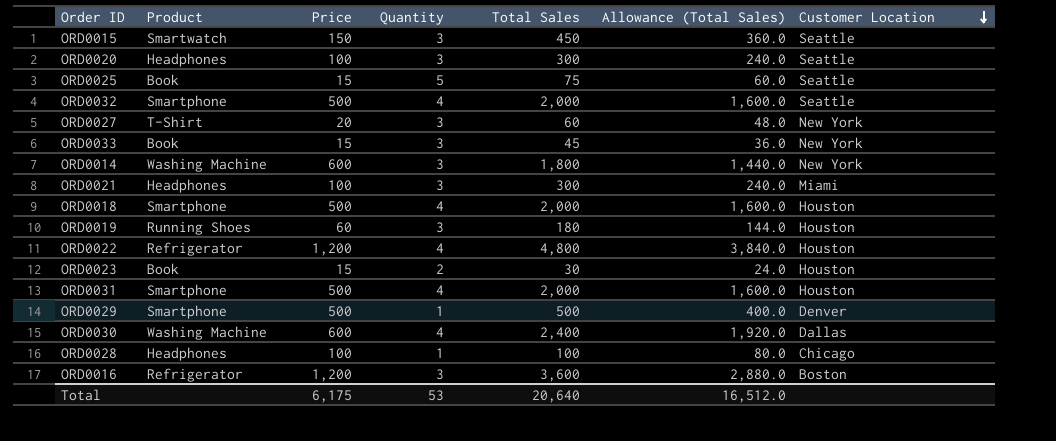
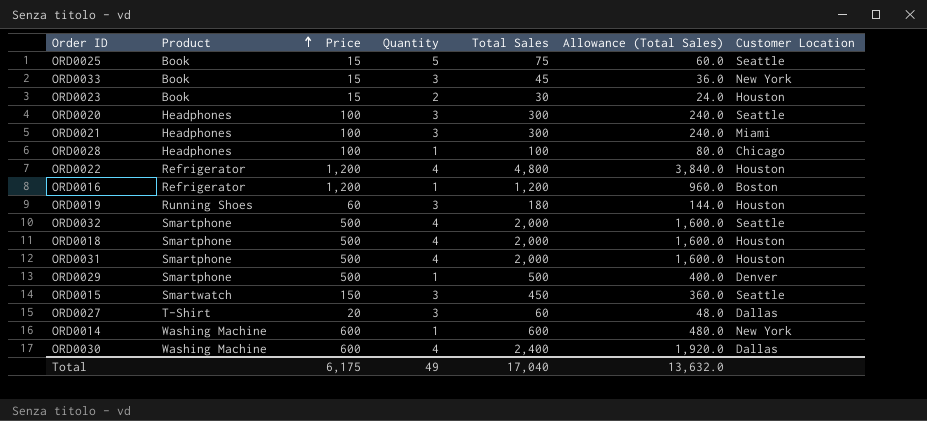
row order: Customer Location descending -> Product ascending
ORD0016 | Quantity: 3 -> 1
ORD0016 | Total Sales: 3,600 -> 1,200
ORD0016 | Allowance (Total Sales): 2,880.0 -> 960.0
ORD0027 | Customer Location: New York -> Dallas
ORD0014 | Quantity: 3 -> 1
ORD0014 | Total Sales: 1,800 -> 600
ORD0014 | Allowance (Total Sales): 1,440.0 -> 480.0
Total | Quantity: 53 -> 49
Total | Total Sales: 20,640 -> 17,040
Total | Allowance (Total Sales): 16,512.0 -> 13,632.0

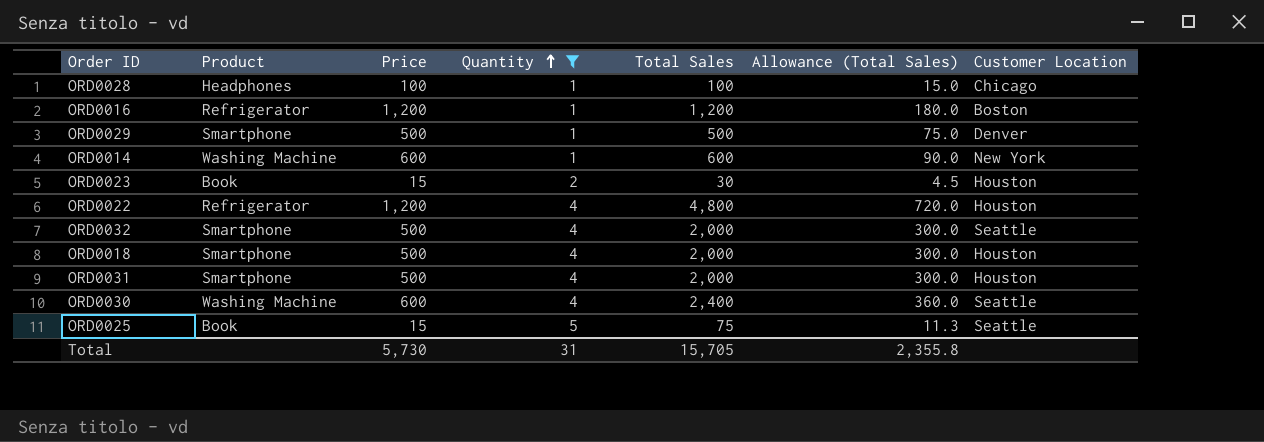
filter: none -> Quantity != 3
row order: Product ascending -> Quantity ascending
column Allowance (Total Sales) | formula: [Total Sales] * 0.8 -> [Total Sales] * 0.15
ORD0030 | Customer Location: Dallas -> Seattle
Total | Price: 6,175 -> 5,730
Total | Quantity: 49 -> 31
Total | Total Sales: 17,040 -> 15,705
Total | Allowance (Total Sales): 13,632.0 -> 2,355.8

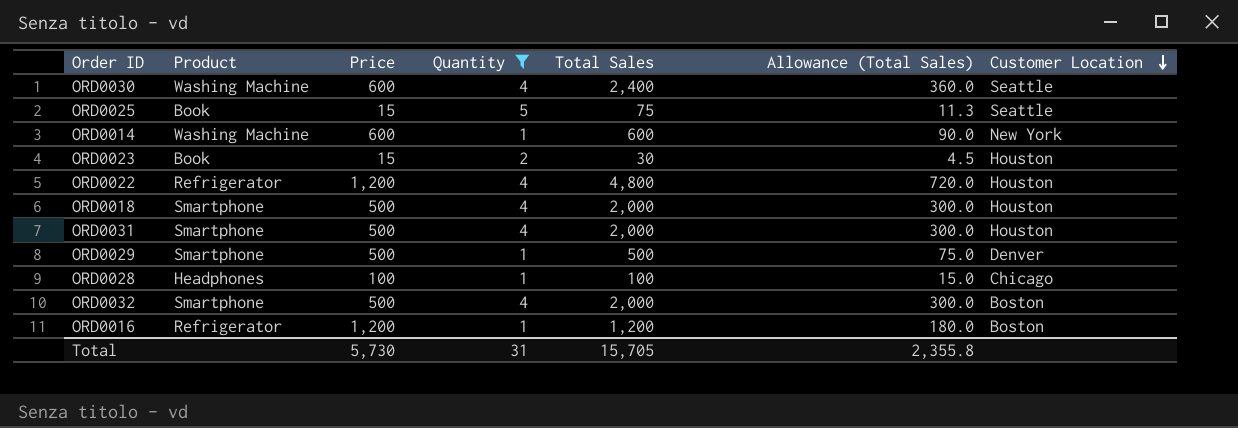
row order: Quantity ascending -> Customer Location descending
ORD0032 | Customer Location: Seattle -> Boston

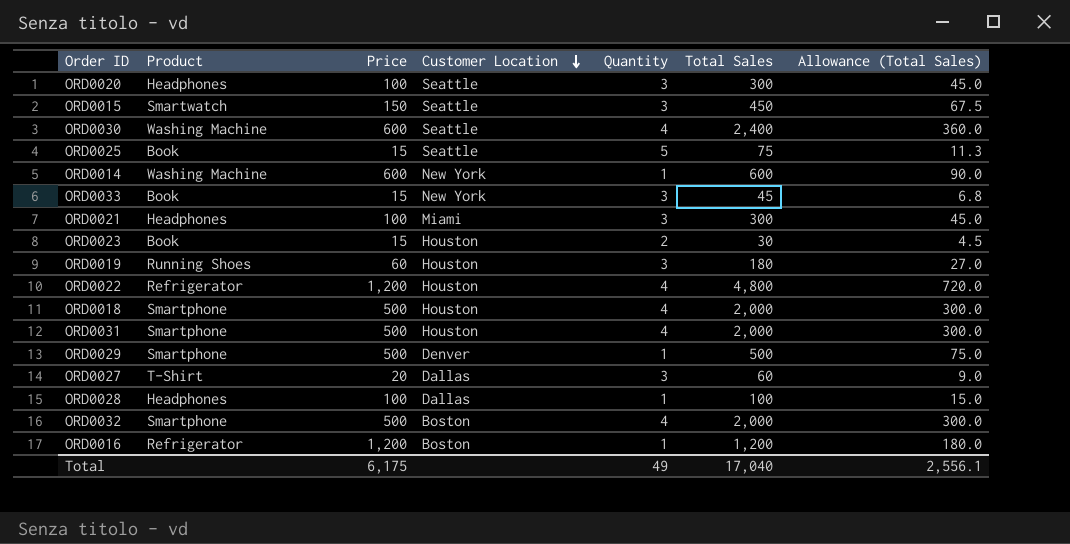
filter: Quantity != 3 -> none
column Customer Location | position: 7 -> 4
ORD0028 | Customer Location: Chicago -> Dallas
Total | Price: 5,730 -> 6,175
Total | Quantity: 31 -> 49
Total | Total Sales: 15,705 -> 17,040
Total | Allowance (Total Sales): 2,355.8 -> 2,556.1

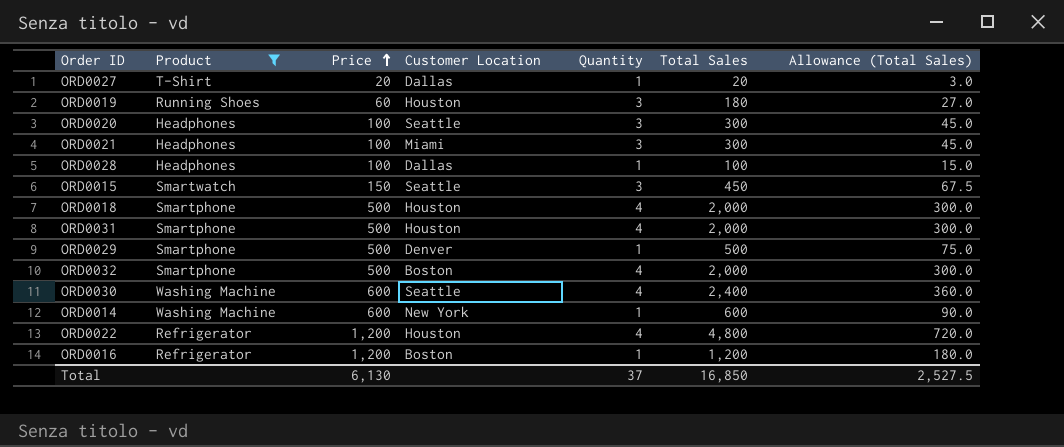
filter: none -> Product != Book
row order: Customer Location descending -> Price ascending
ORD0027 | Quantity: 3 -> 1
ORD0027 | Total Sales: 60 -> 20
ORD0027 | Allowance (Total Sales): 9.0 -> 3.0
Total | Price: 6,175 -> 6,130
Total | Quantity: 49 -> 37
Total | Total Sales: 17,040 -> 16,850
Total | Allowance (Total Sales): 2,556.1 -> 2,527.5

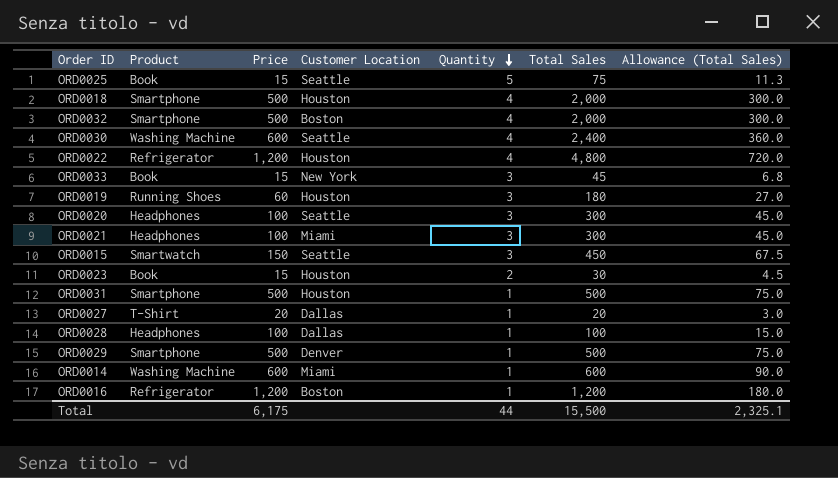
filter: Product != Book -> none
row order: Price ascending -> Quantity descending
ORD0031 | Quantity: 4 -> 1
ORD0031 | Total Sales: 2,000 -> 500
ORD0031 | Allowance (Total Sales): 300.0 -> 75.0
ORD0014 | Customer Location: New York -> Miami
Total | Price: 6,130 -> 6,175
Total | Quantity: 37 -> 44
Total | Total Sales: 16,850 -> 15,500
Total | Allowance (Total Sales): 2,527.5 -> 2,325.1

